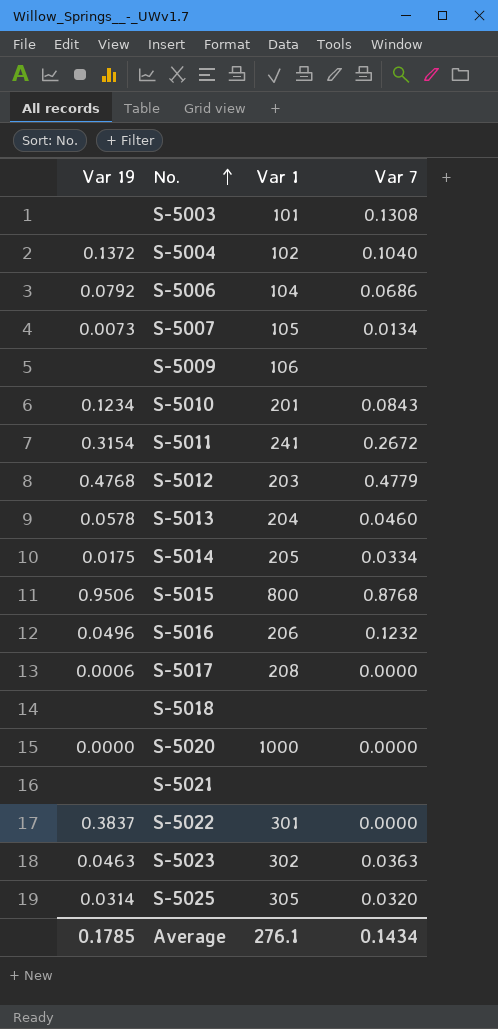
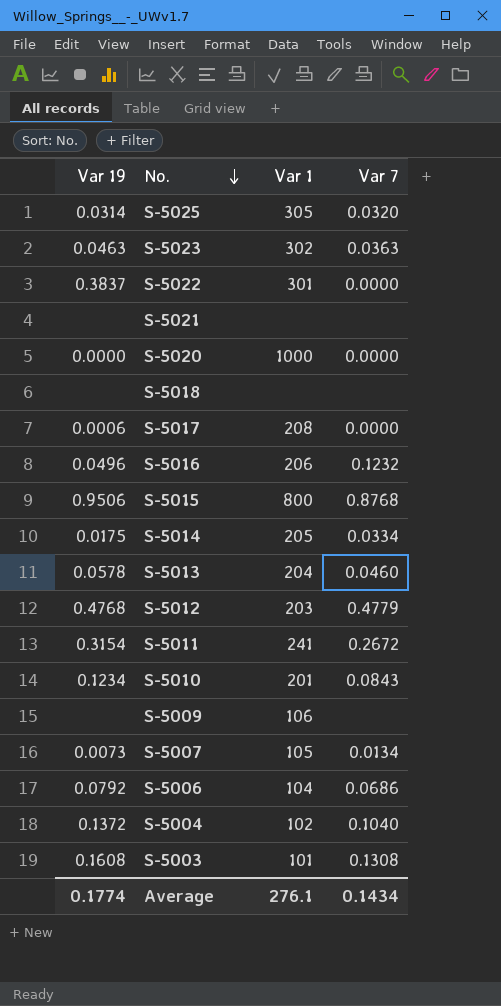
row order: No. ascending -> No. descending
S-5003 | Var 19: none -> 0.1608
Average | Var 19: 0.1785 -> 0.1774

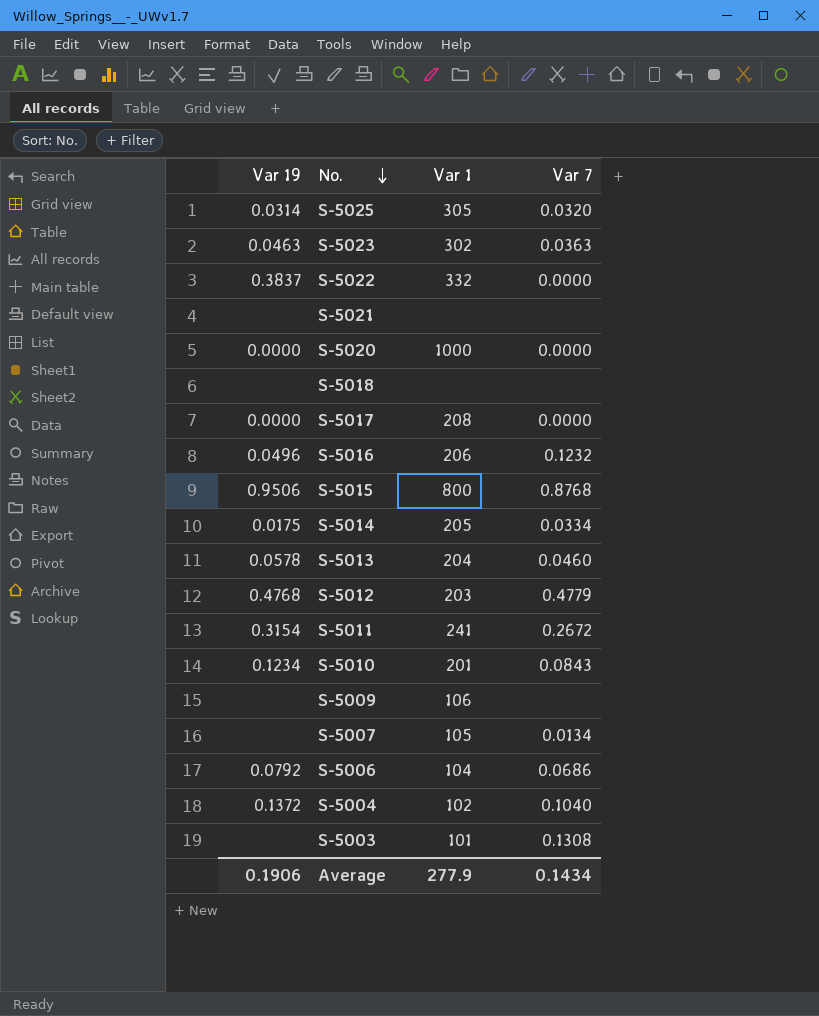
S-5022 | Var 1: 301 -> 332
S-5017 | Var 19: 0.0006 -> 0.0000
S-5007 | Var 19: 0.0073 -> none
S-5003 | Var 19: 0.1608 -> none
Average | Var 19: 0.1774 -> 0.1906
Average | Var 1: 276.1 -> 277.9

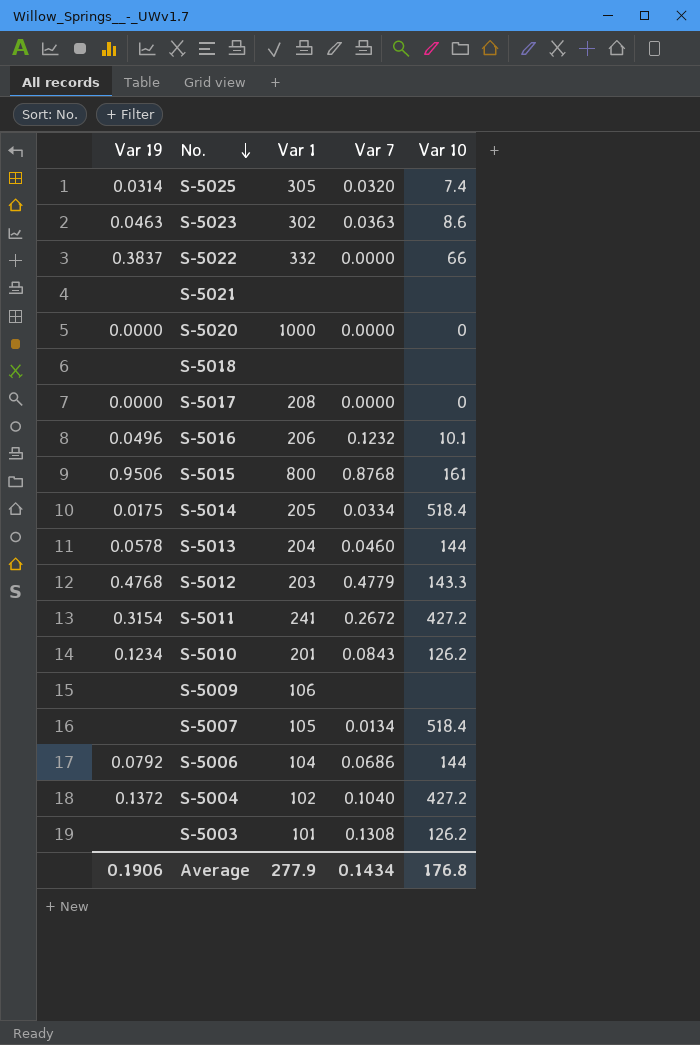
column Var 10 | position: none -> 5

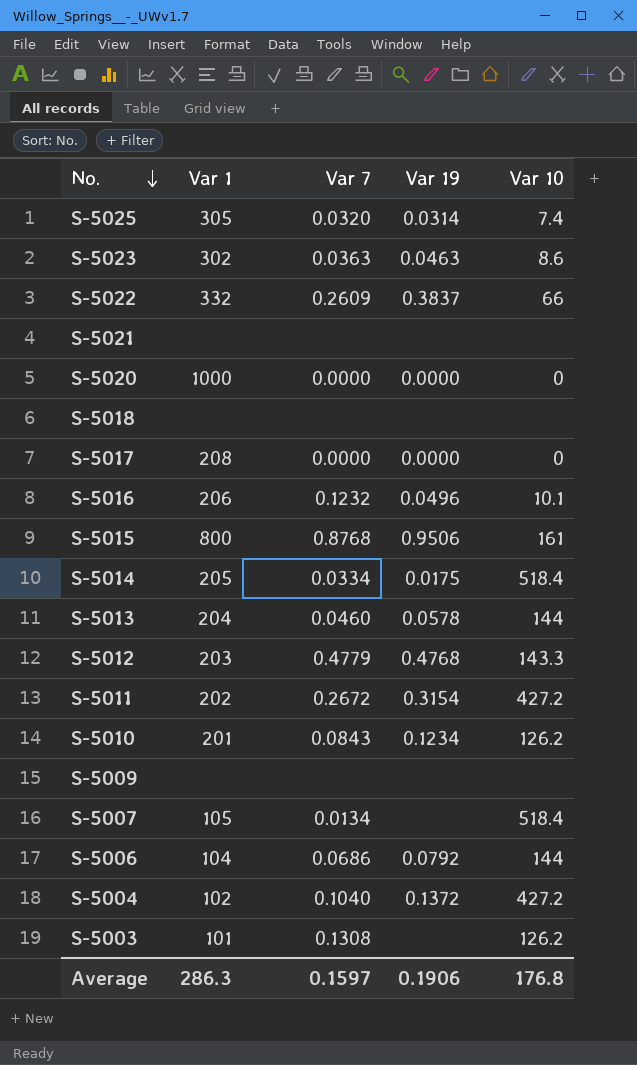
column Var 19 | position: 1 -> 4
S-5022 | Var 7: 0.0000 -> 0.2609
S-5011 | Var 1: 241 -> 202
S-5009 | Var 1: 106 -> none
Average | Var 1: 277.9 -> 286.3
Average | Var 7: 0.1434 -> 0.1597

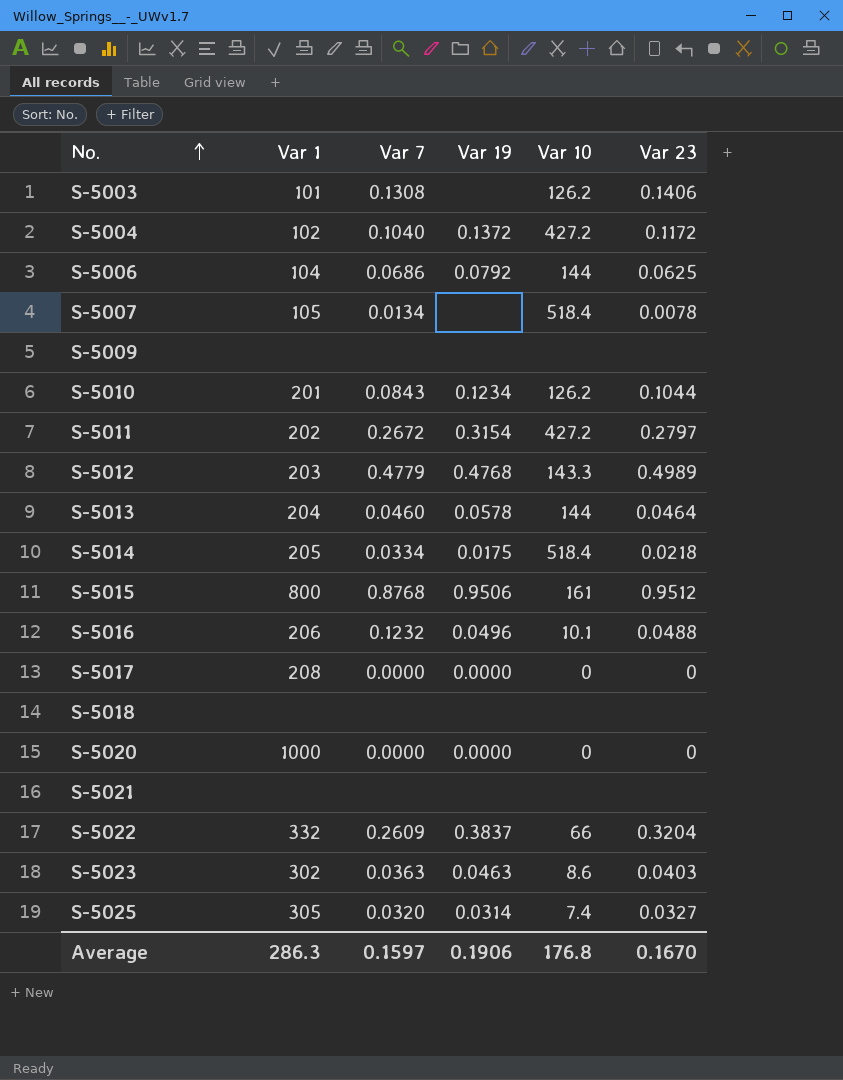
row order: No. descending -> No. ascending
column Var 23 | position: none -> 6

